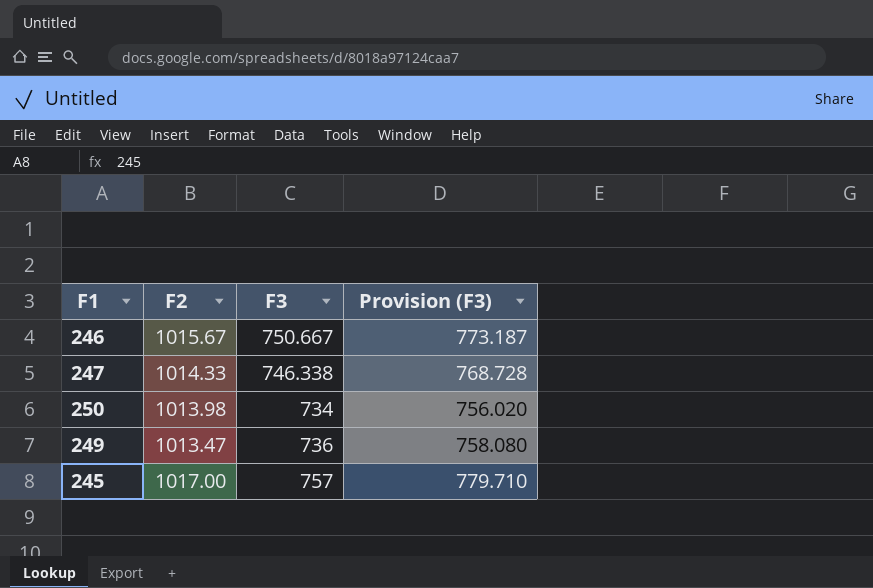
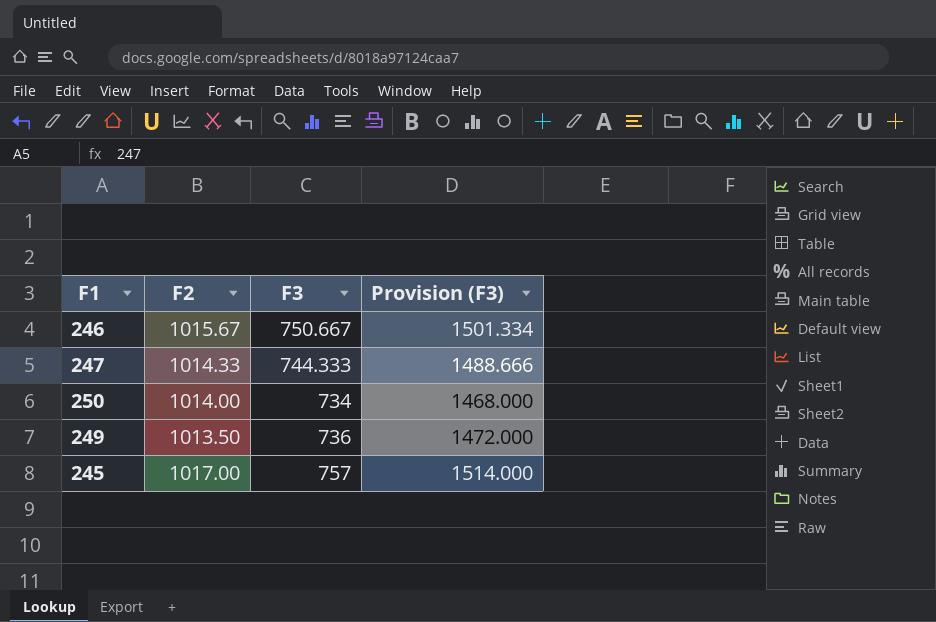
column Provision (F3) | formula: [F3] * 1.03 -> [F3] * 2
247 | F3: 746.338 -> 744.333
250 | F2: 1013.98 -> 1014.00
249 | F2: 1013.47 -> 1013.50

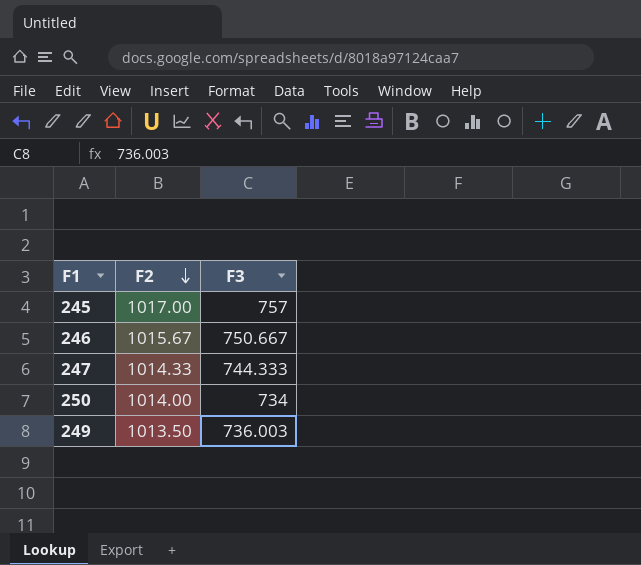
row order: none -> F2 descending
column Provision (F3) | formula: [F3] * 2 -> none
249 | F3: 736 -> 736.003

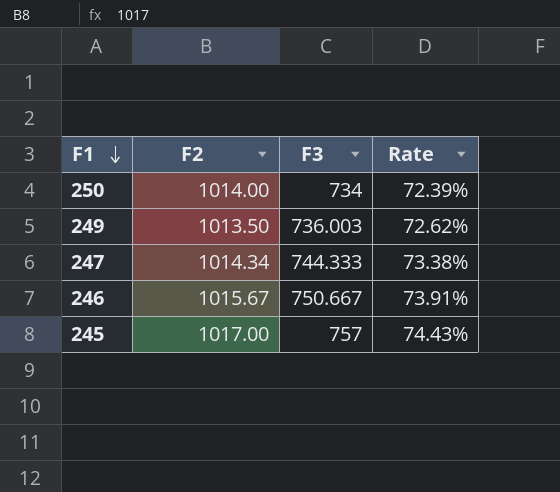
row order: F2 descending -> F1 descending
column Rate | formula: none -> [F3] / [F2]
247 | F2: 1014.33 -> 1014.34

